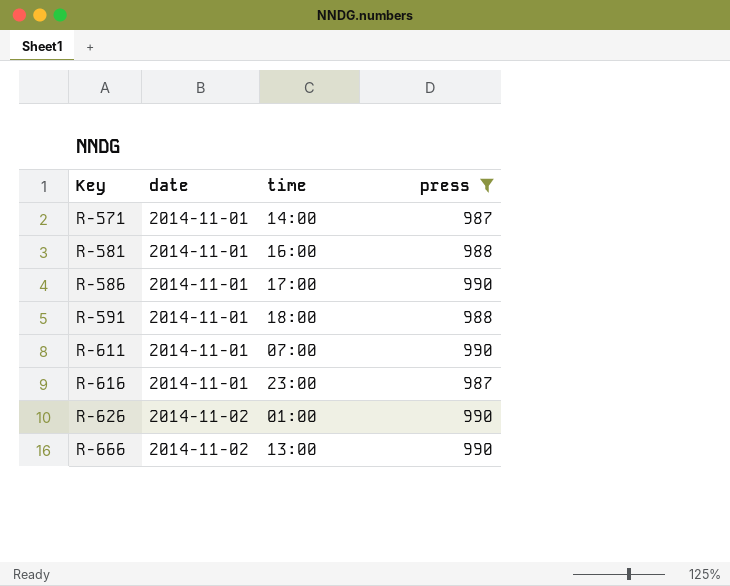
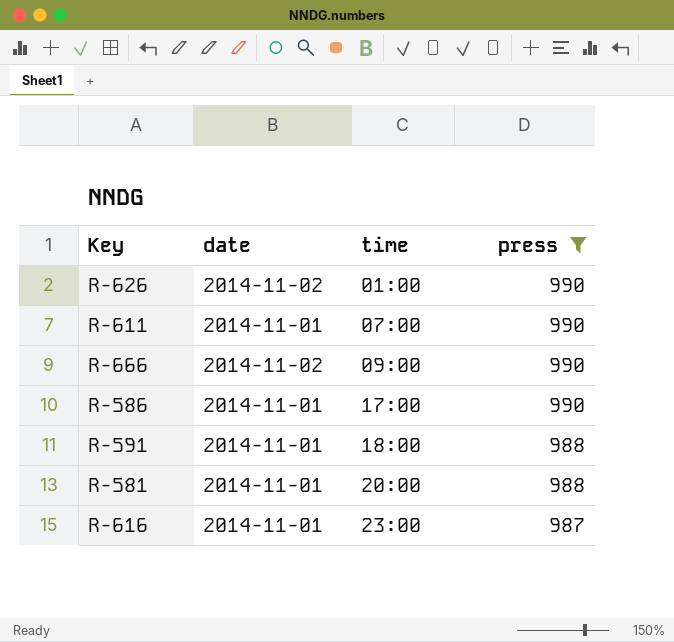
row order: Key ascending -> time ascending
row R-571: 2014-11-01 | 14:00 | 987 -> none
R-666 | time: 13:00 -> 09:00
R-581 | time: 16:00 -> 20:00

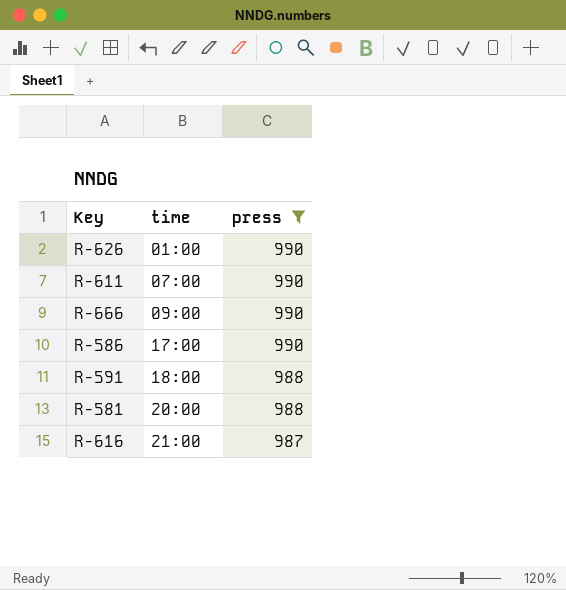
column date | position: 2 -> none
R-616 | time: 23:00 -> 21:00

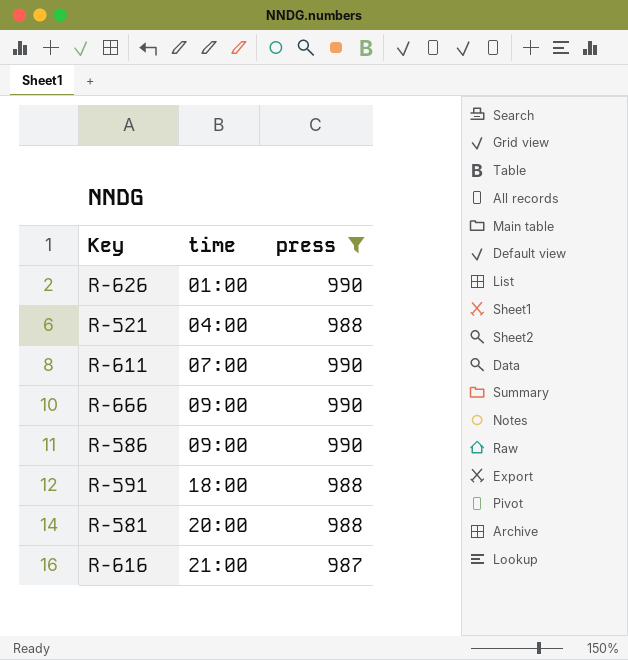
row R-521: none -> 04:00 | 988
R-586 | time: 17:00 -> 09:00

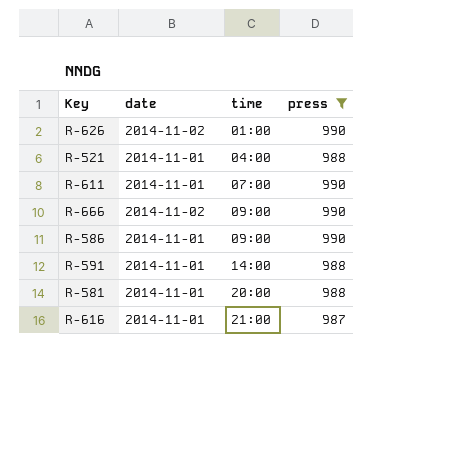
column date | position: none -> 2
R-591 | time: 18:00 -> 14:00

